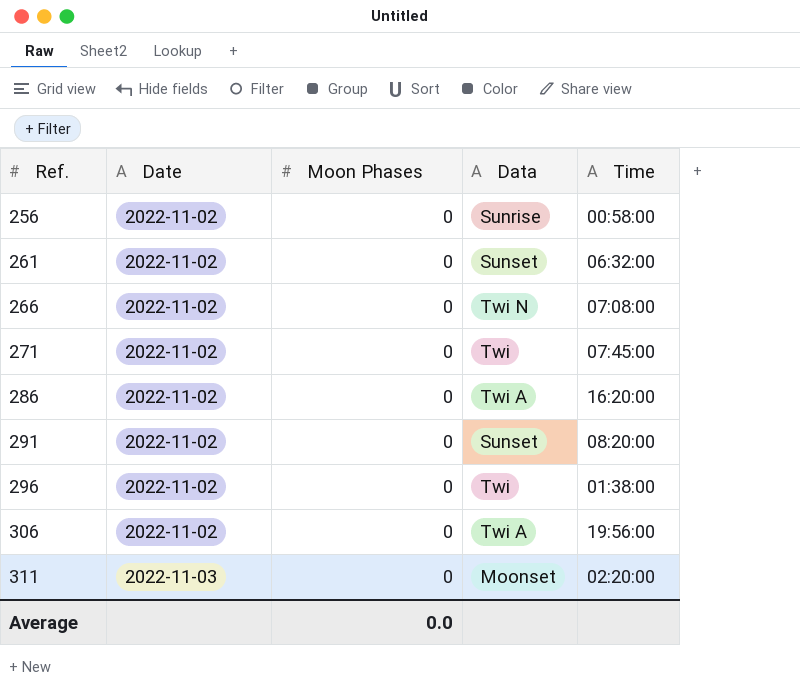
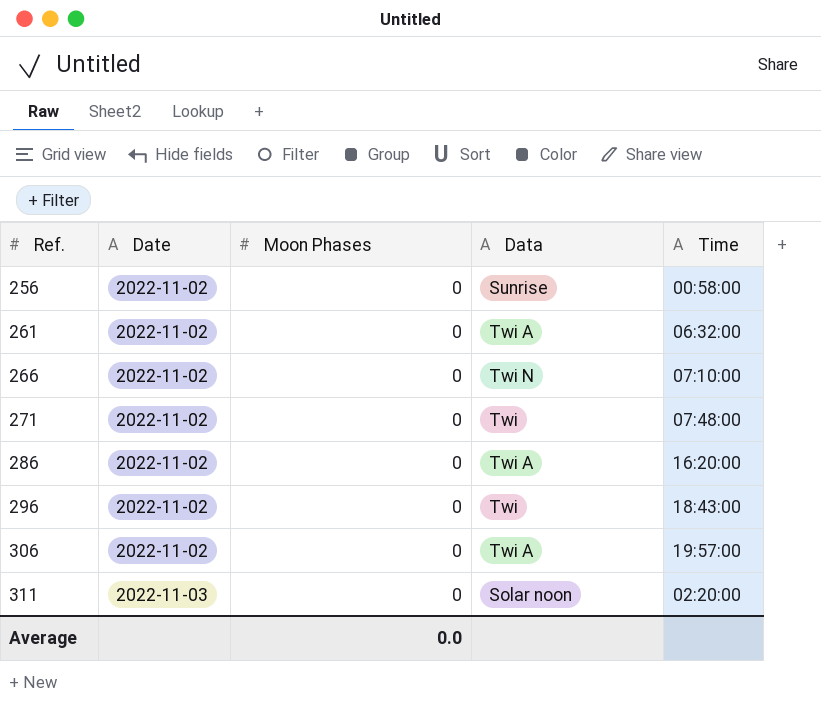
row 291: 2022-11-02 | 0 | Sunset | 08:20:00 -> none
261 | Data: Sunset -> Twi A
266 | Time: 07:08:00 -> 07:10:00
271 | Time: 07:45:00 -> 07:48:00
296 | Time: 01:38:00 -> 18:43:00
306 | Time: 19:56:00 -> 19:57:00
311 | Data: Moonset -> Solar noon

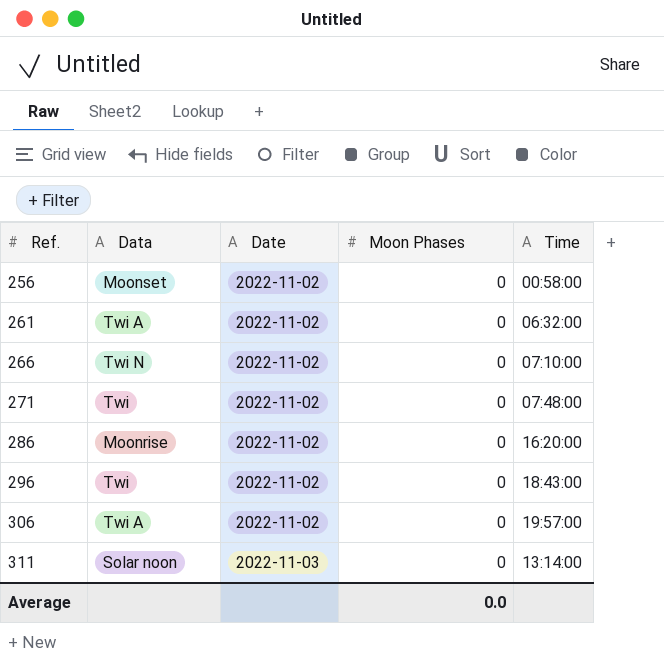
column Data | position: 4 -> 2
256 | Data: Sunrise -> Moonset
286 | Data: Twi A -> Moonrise
311 | Time: 02:20:00 -> 13:14:00

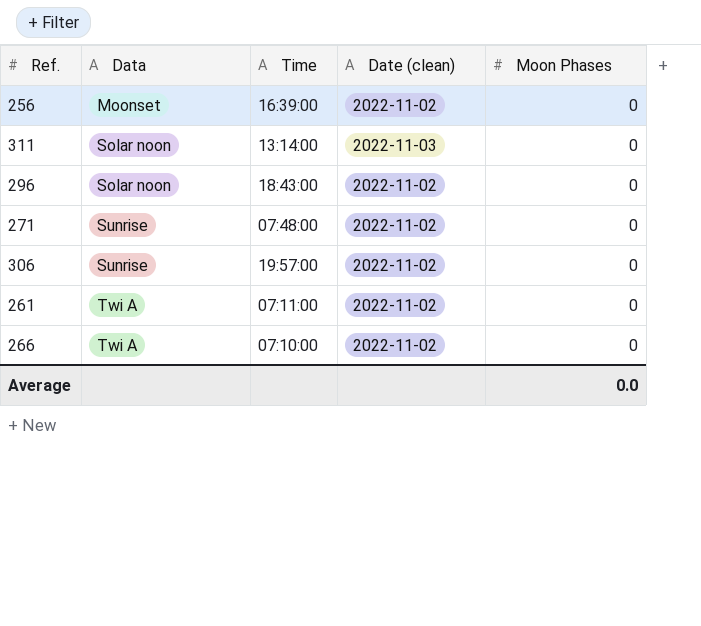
row order: Ref. ascending -> Data ascending
column Time | position: 5 -> 3
column name: Date -> Date (clean)
row 286: Moonrise | 2022-11-02 | 0 | 16:20:00 -> none
256 | Time: 00:58:00 -> 16:39:00
296 | Data: Twi -> Solar noon
271 | Data: Twi -> Sunrise
306 | Data: Twi A -> Sunrise
261 | Time: 06:32:00 -> 07:11:00
266 | Data: Twi N -> Twi A

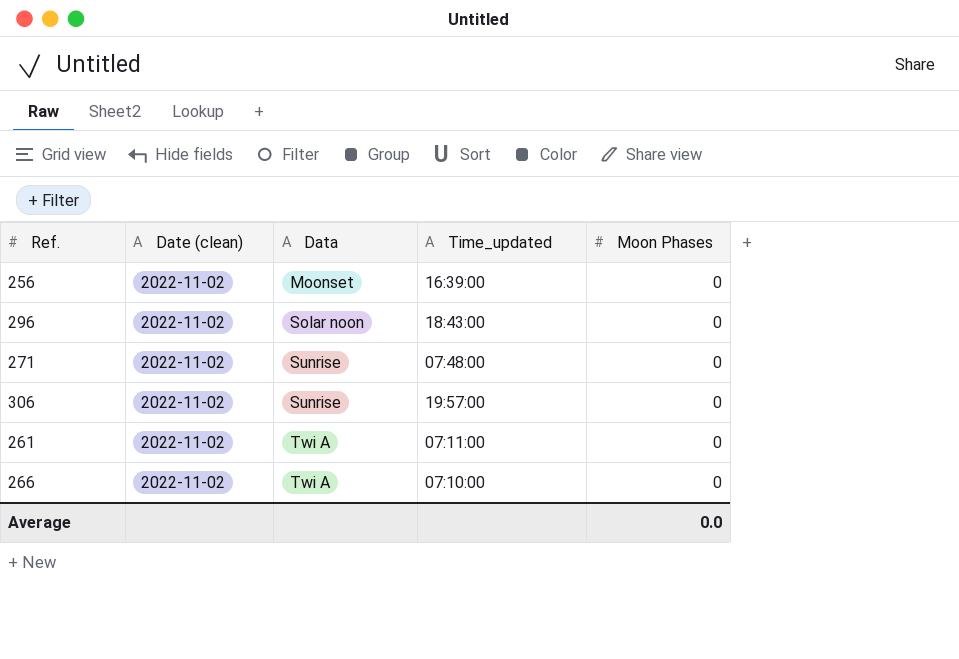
column Date (clean) | position: 4 -> 2
column name: Time -> Time_updated
row 311: Solar noon | 13:14:00 | 2022-11-03 | 0 -> none

